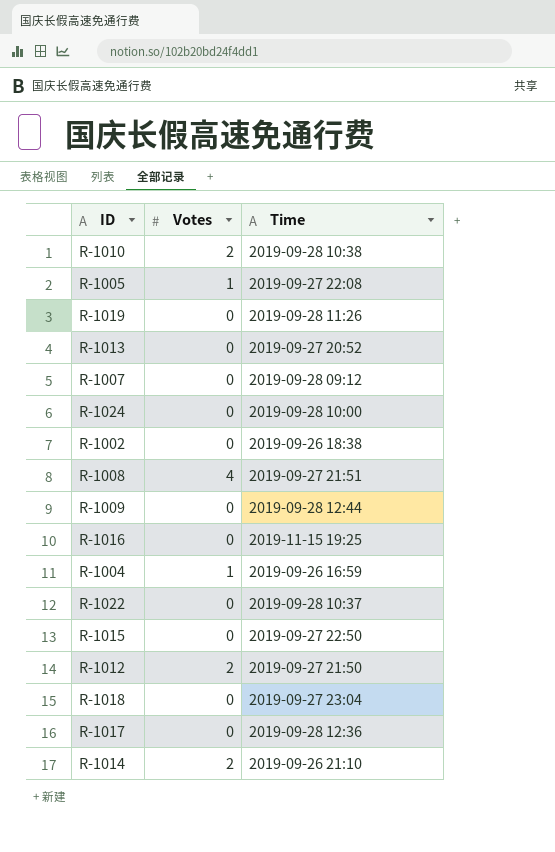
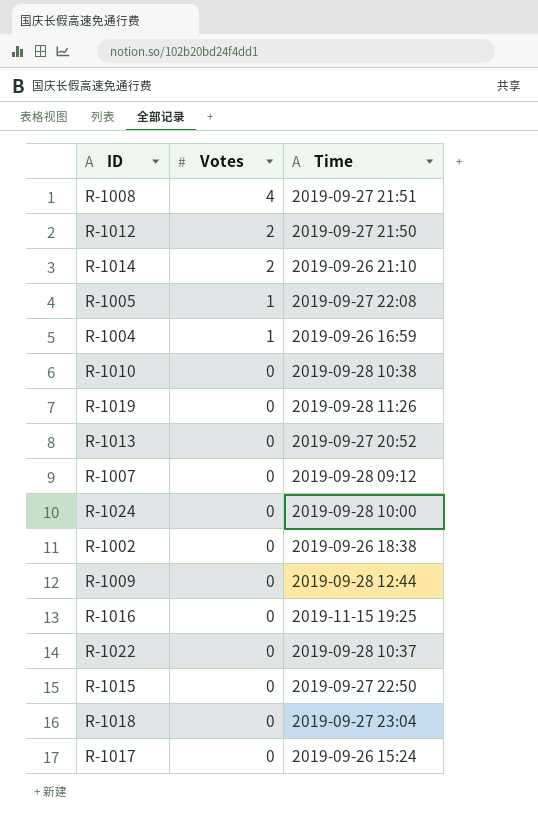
row order: none -> Votes descending
R-1010 | Votes: 2 -> 0
R-1017 | Time: 2019-09-28 12:36 -> 2019-09-26 15:24

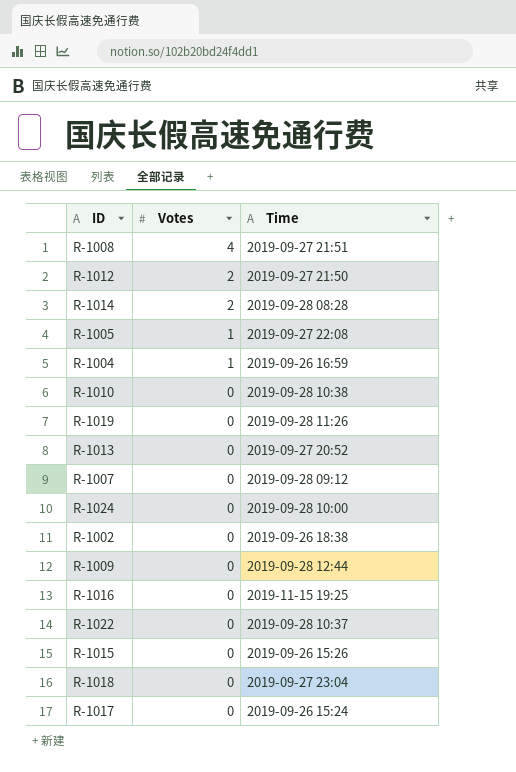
R-1014 | Time: 2019-09-26 21:10 -> 2019-09-28 08:28
R-1015 | Time: 2019-09-27 22:50 -> 2019-09-26 15:26

